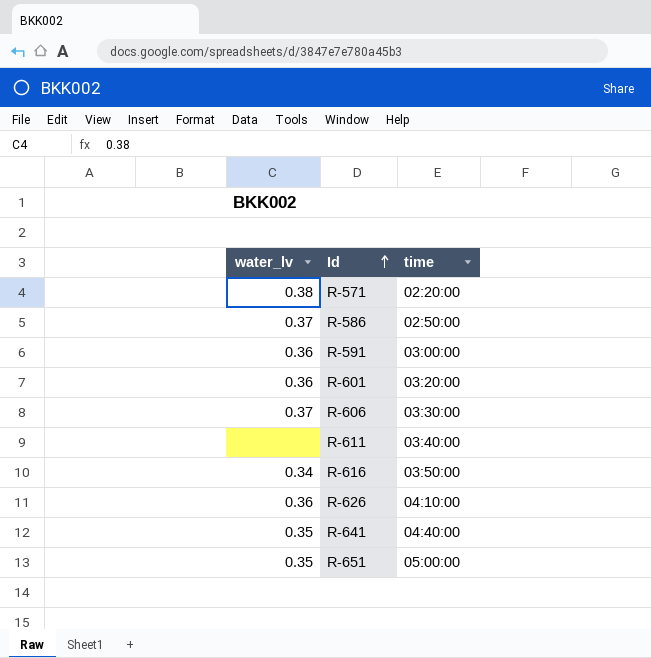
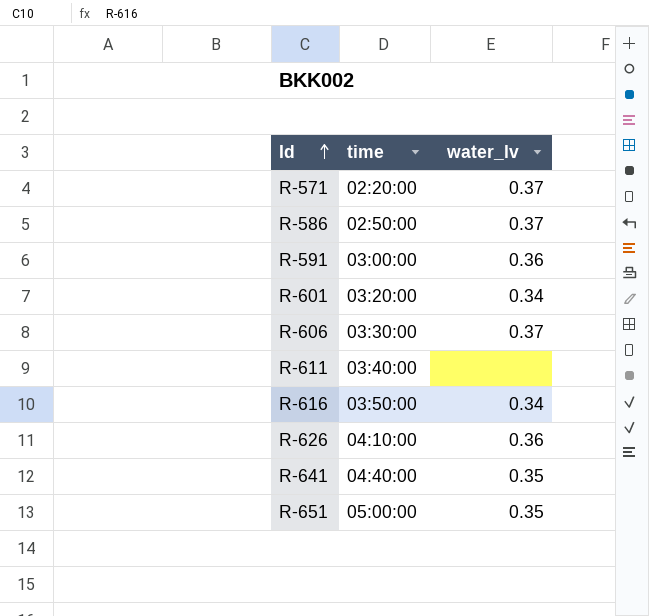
column water_lv | position: 1 -> 3
R-571 | water_lv: 0.38 -> 0.37
R-601 | water_lv: 0.36 -> 0.34

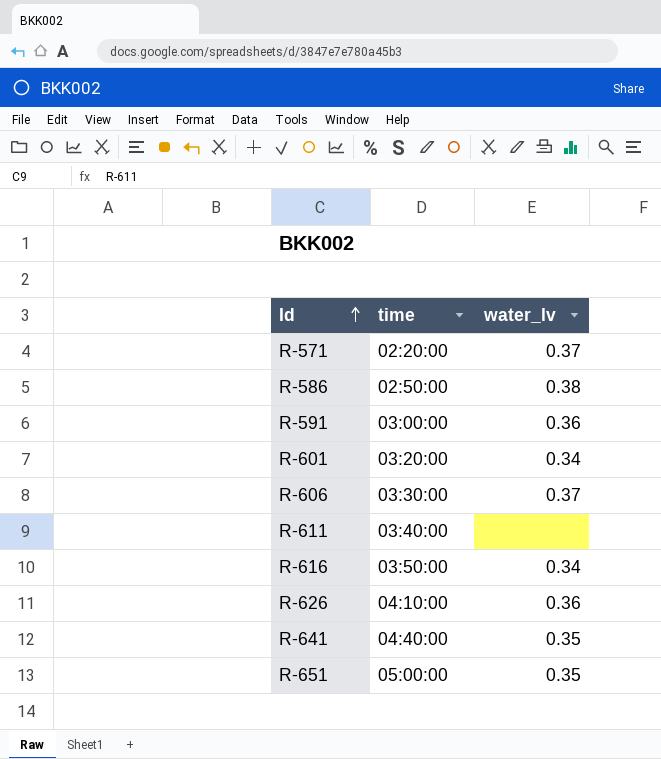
R-586 | water_lv: 0.37 -> 0.38

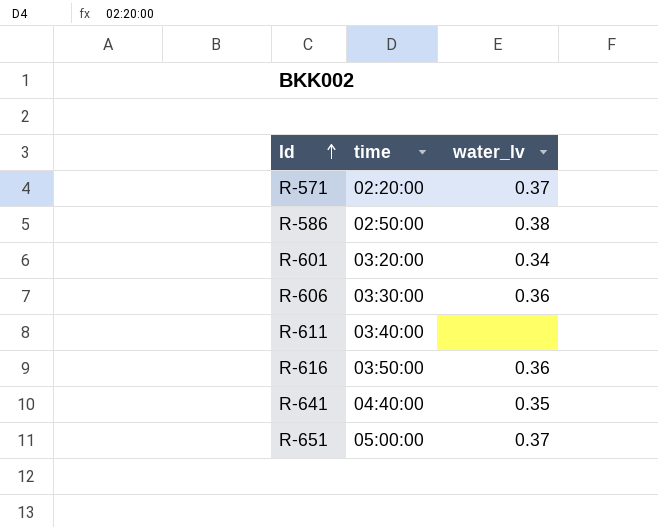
row R-591: 03:00:00 | 0.36 -> none
row R-626: 04:10:00 | 0.36 -> none
R-606 | water_lv: 0.37 -> 0.36
R-616 | water_lv: 0.34 -> 0.36
R-651 | water_lv: 0.35 -> 0.37

